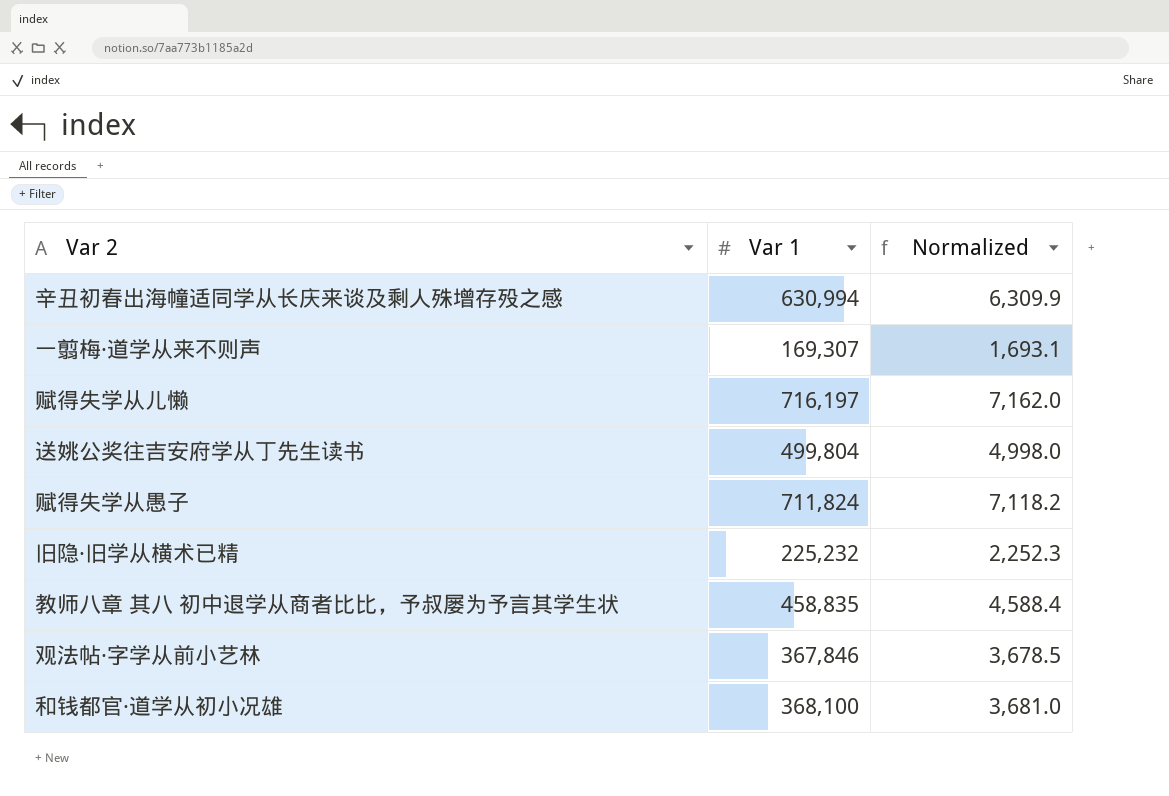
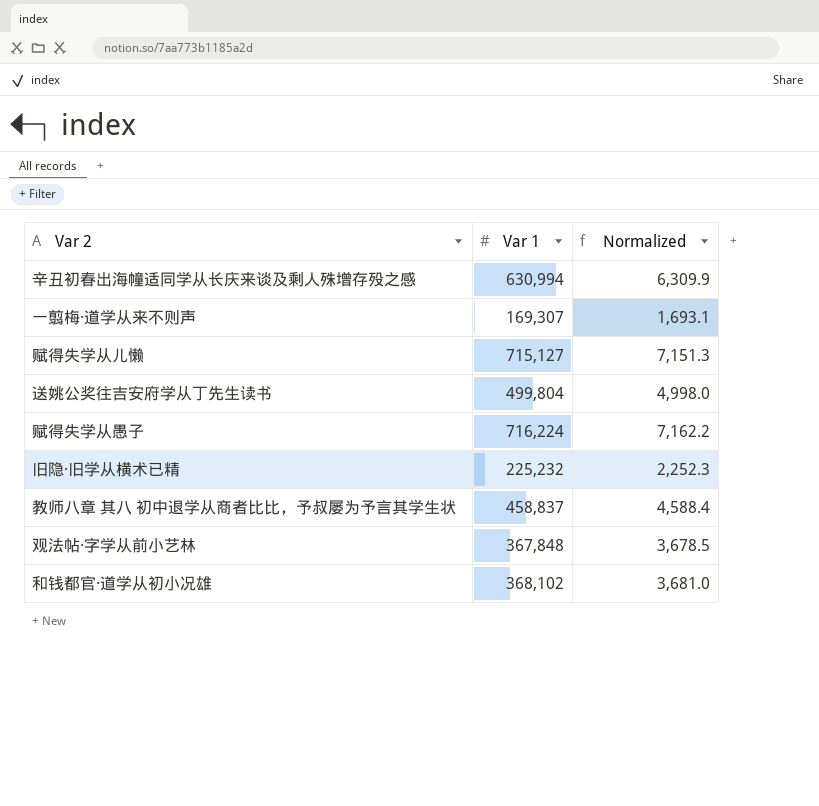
赋得失学从儿懒 | Var 1: 716,197 -> 715,127
赋得失学从儿懒 | Normalized: 7,162.0 -> 7,151.3
赋得失学从愚子 | Var 1: 711,824 -> 716,224
赋得失学从愚子 | Normalized: 7,118.2 -> 7,162.2
教师八章 其八 初中退学从商者比比，予叔屡为予言其学生状 | Var 1: 458,835 -> 458,837
观法帖·字学从前小艺林 | Var 1: 367,846 -> 367,848
和钱都官·道学从初小况雄 | Var 1: 368,100 -> 368,102

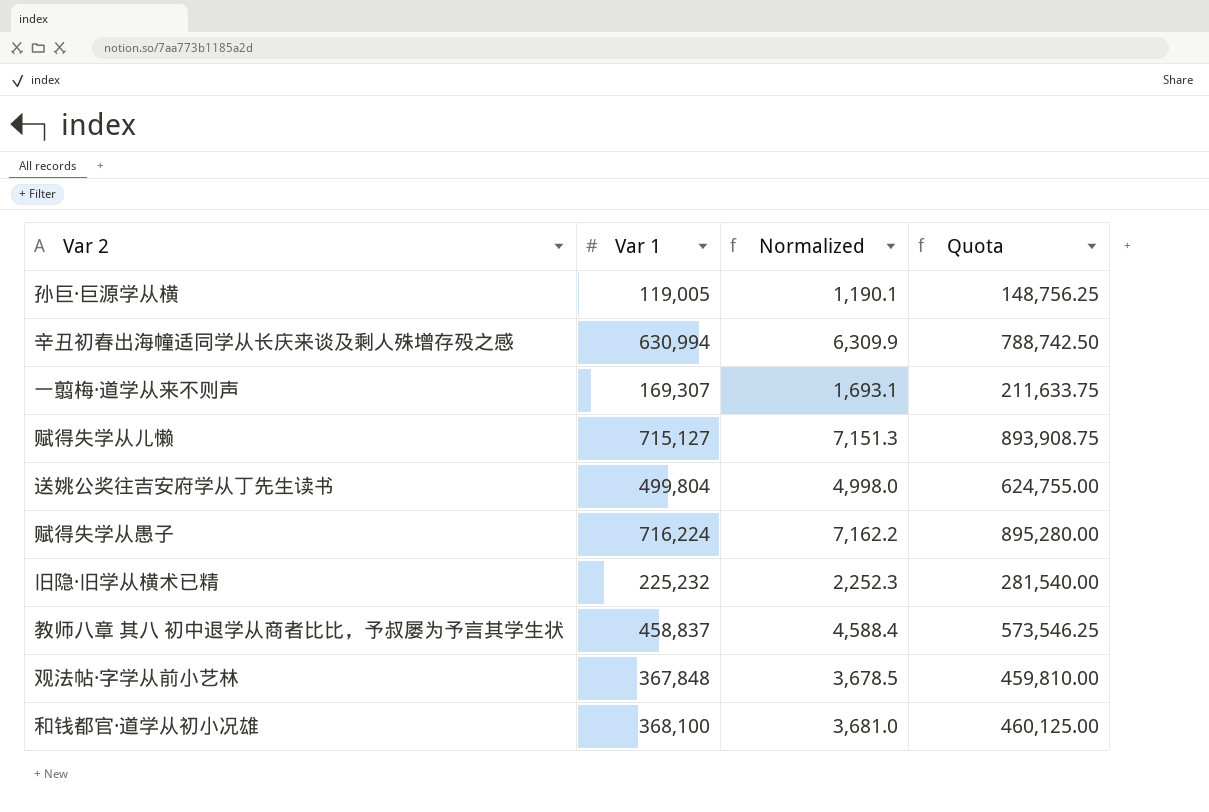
column Quota | formula: none -> [Var 1] * 1.25
row 孙巨·巨源学从横: none -> 119,005 | 1,190.1 | 148,756.25
和钱都官·道学从初小况雄 | Var 1: 368,102 -> 368,100

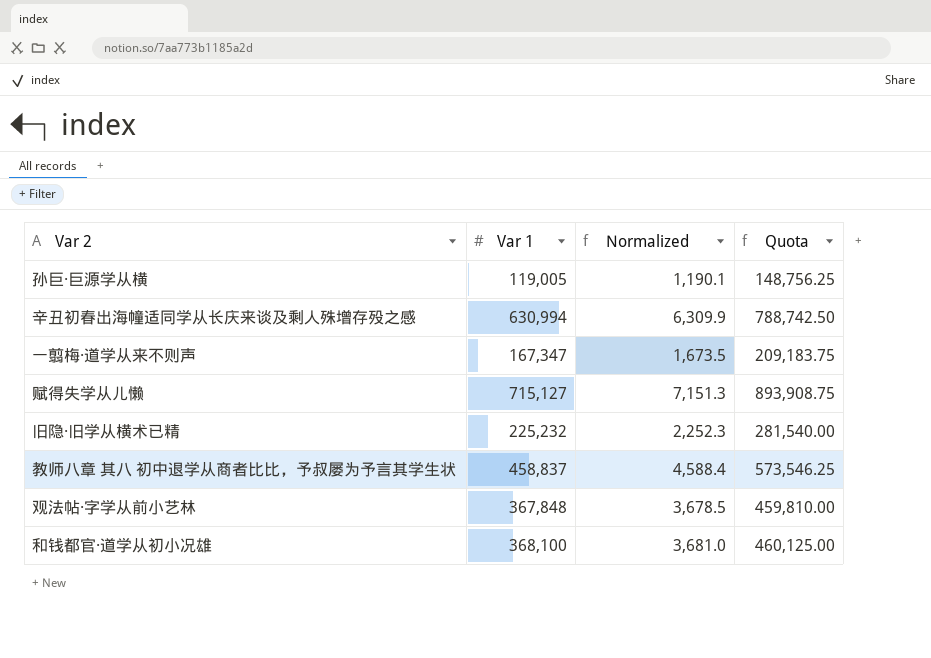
row 送姚公奖往吉安府学从丁先生读书: 499,804 | 4,998.0 | 624,755.00 -> none
row 赋得失学从愚子: 716,224 | 7,162.2 | 895,280.00 -> none
一翦梅·道学从来不则声 | Var 1: 169,307 -> 167,347
一翦梅·道学从来不则声 | Normalized: 1,693.1 -> 1,673.5
一翦梅·道学从来不则声 | Quota: 211,633.75 -> 209,183.75

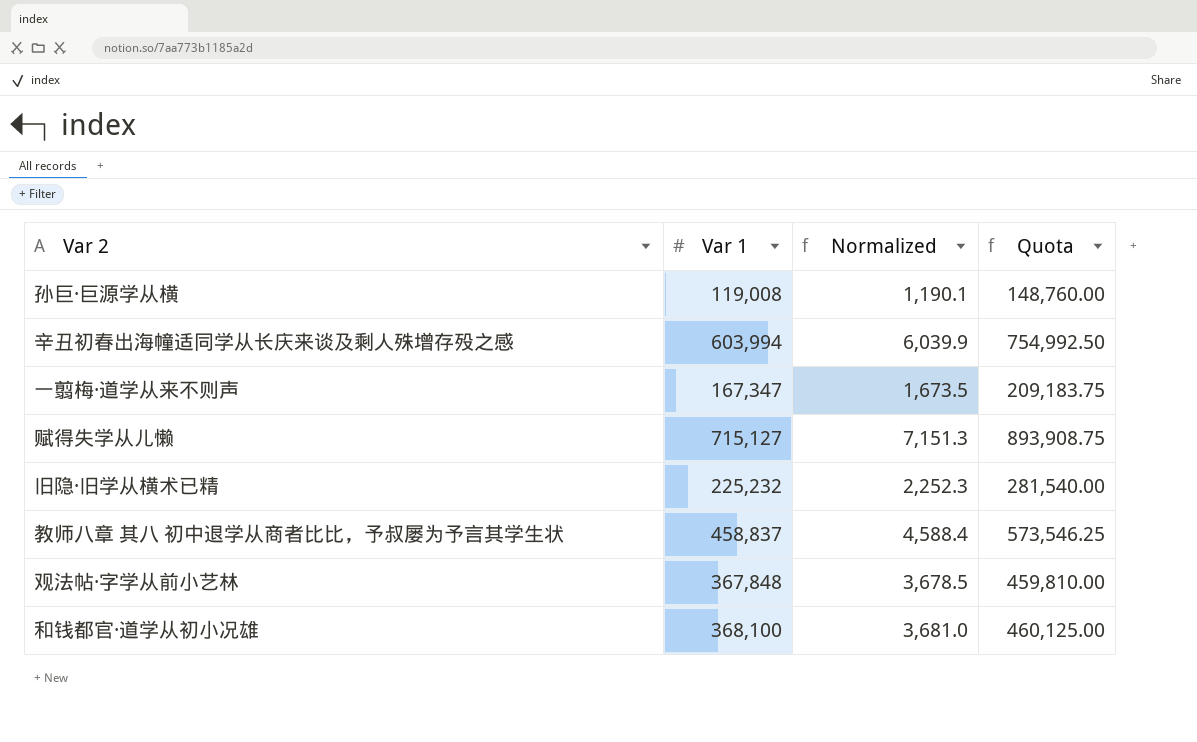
孙巨·巨源学从横 | Var 1: 119,005 -> 119,008
孙巨·巨源学从横 | Quota: 148,756.25 -> 148,760.00
辛丑初春出海幢适同学从长庆来谈及剩人殊增存殁之感 | Var 1: 630,994 -> 603,994
辛丑初春出海幢适同学从长庆来谈及剩人殊增存殁之感 | Normalized: 6,309.9 -> 6,039.9
辛丑初春出海幢适同学从长庆来谈及剩人殊增存殁之感 | Quota: 788,742.50 -> 754,992.50

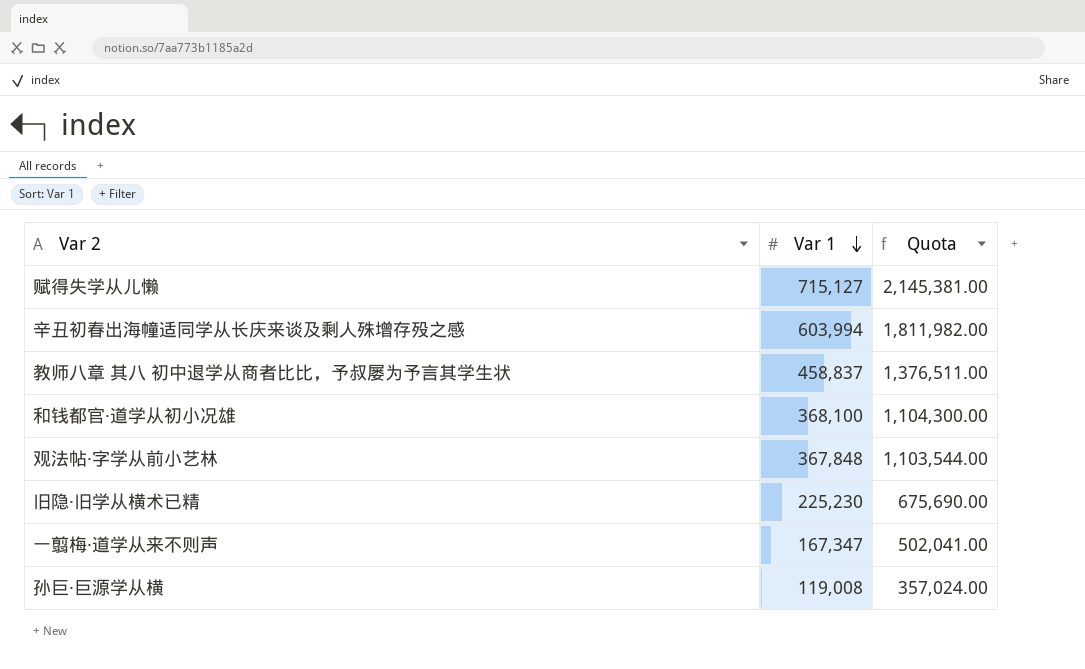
row order: none -> Var 1 descending
column Normalized | formula: [Var 1] * 0.01 -> none
column Quota | formula: [Var 1] * 1.25 -> [Var 1] * 3
旧隐·旧学从横术已精 | Var 1: 225,232 -> 225,230

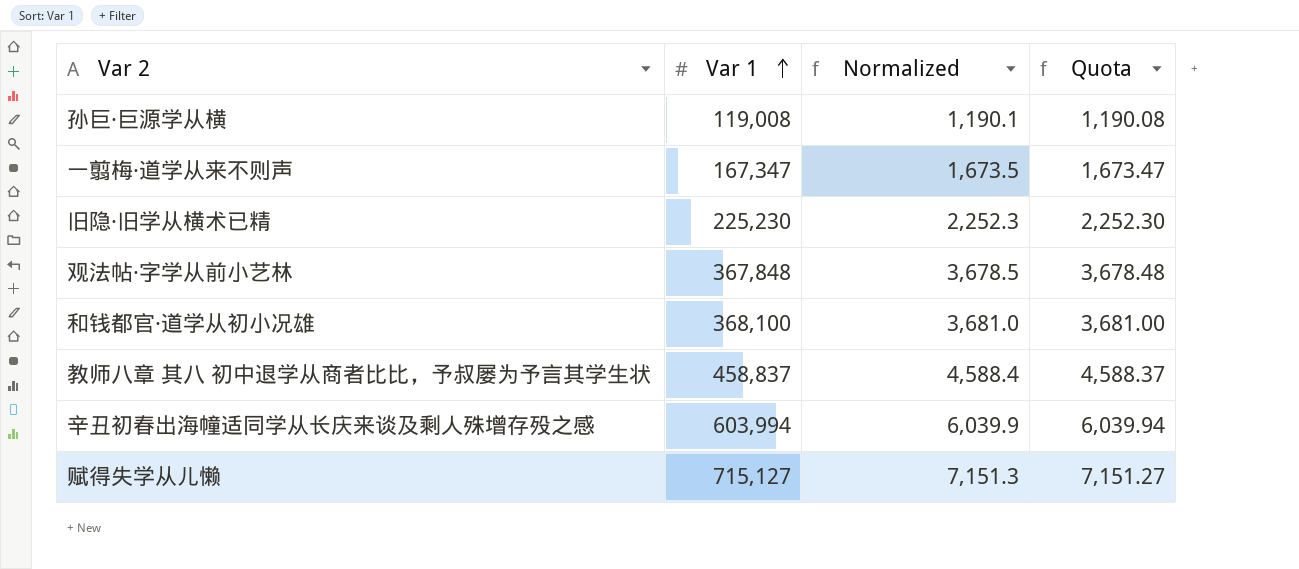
row order: Var 1 descending -> Var 1 ascending
column Normalized | formula: none -> [Var 1] * 0.01
column Quota | formula: [Var 1] * 3 -> [Var 1] * 0.01

